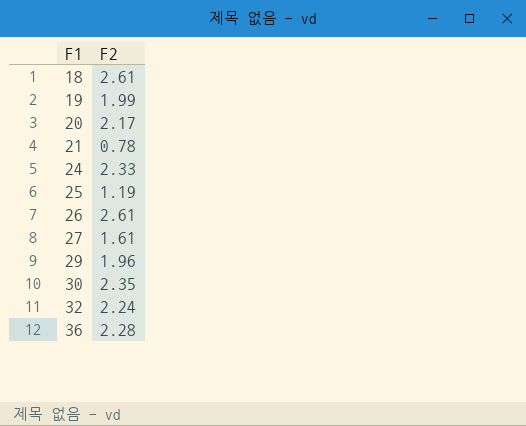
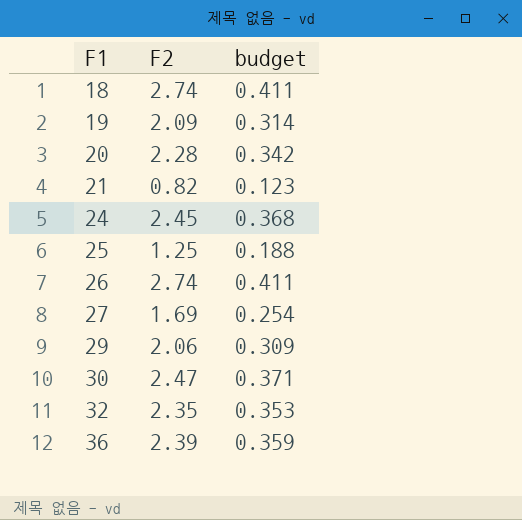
column budget | formula: none -> [F2] * 0.15
18 | F2: 2.61 -> 2.74
19 | F2: 1.99 -> 2.09
20 | F2: 2.17 -> 2.28
21 | F2: 0.78 -> 0.82
24 | F2: 2.33 -> 2.45
25 | F2: 1.19 -> 1.25
26 | F2: 2.61 -> 2.74
27 | F2: 1.61 -> 1.69
29 | F2: 1.96 -> 2.06
30 | F2: 2.35 -> 2.47
32 | F2: 2.24 -> 2.35
36 | F2: 2.28 -> 2.39

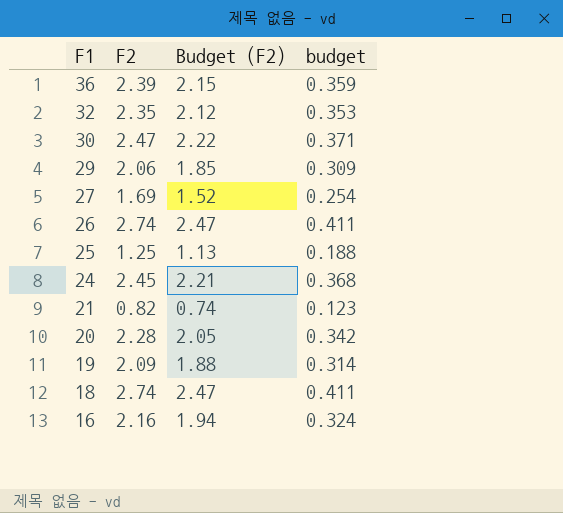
row order: F1 ascending -> F1 descending
column Budget (F2) | formula: none -> [F2] * 0.9
row 16: none -> 2.16 | 1.94 | 0.324

